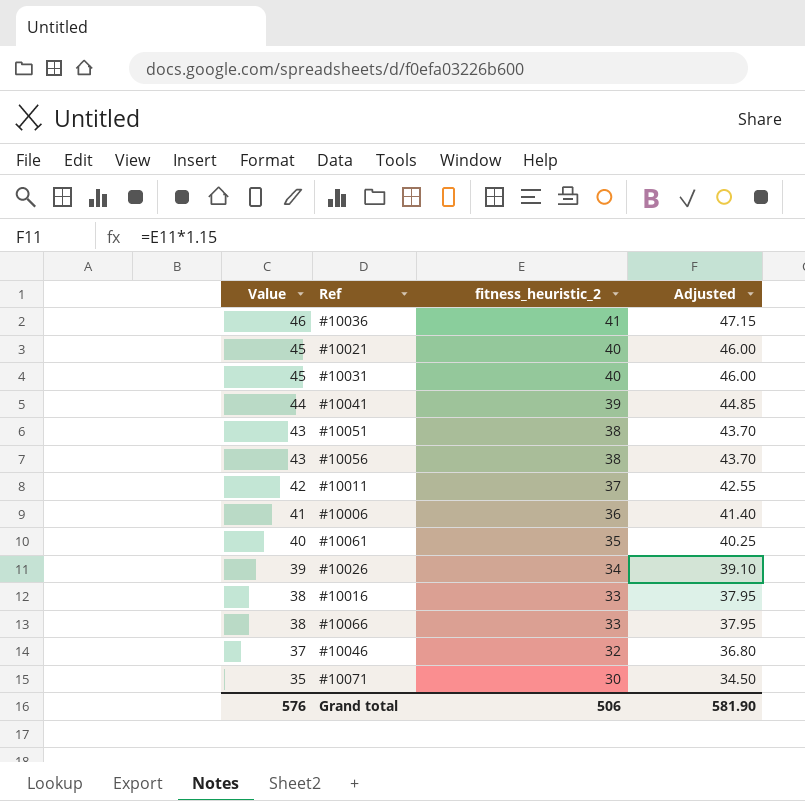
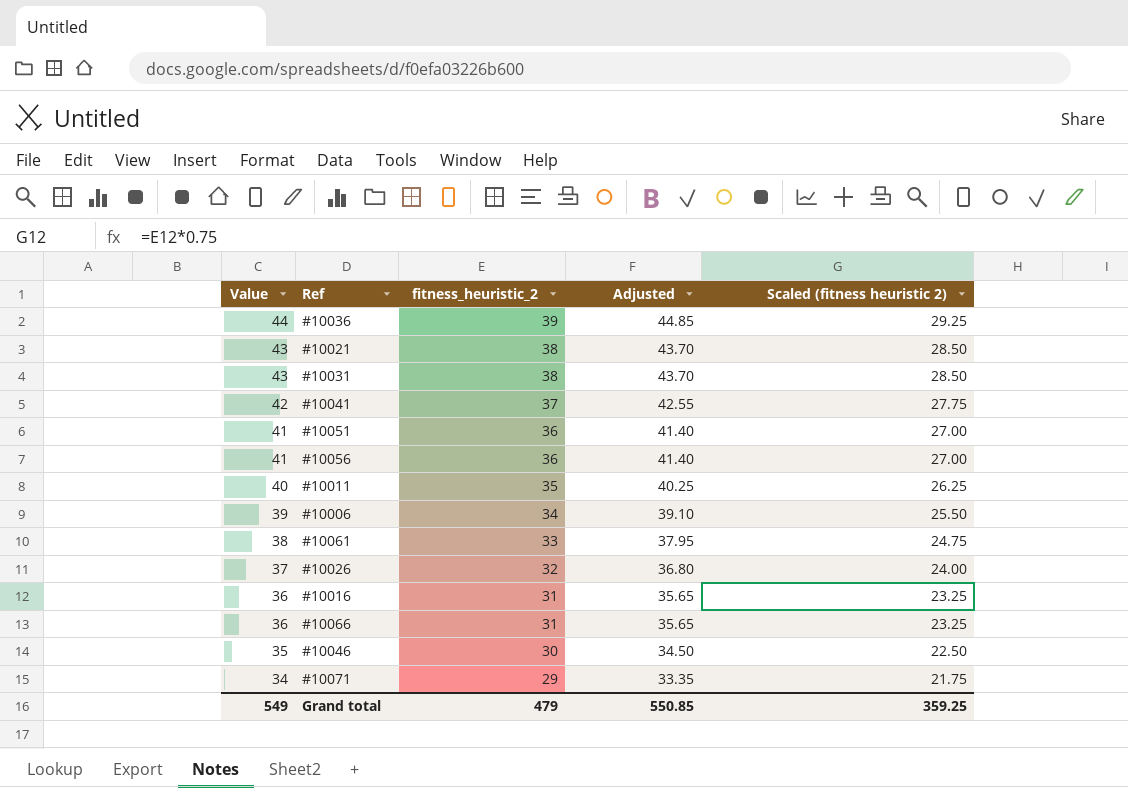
column Scaled (fitness heuristic 2) | formula: none -> [fitness_heuristic_2] * 0.75
#10036 | Value: 46 -> 44
#10036 | fitness_heuristic_2: 41 -> 39
#10036 | Adjusted: 47.15 -> 44.85
#10021 | Value: 45 -> 43
#10021 | fitness_heuristic_2: 40 -> 38
#10021 | Adjusted: 46.00 -> 43.70
#10031 | Value: 45 -> 43
#10031 | fitness_heuristic_2: 40 -> 38
#10031 | Adjusted: 46.00 -> 43.70
#10041 | Value: 44 -> 42
#10041 | fitness_heuristic_2: 39 -> 37
#10041 | Adjusted: 44.85 -> 42.55
#10051 | Value: 43 -> 41
#10051 | fitness_heuristic_2: 38 -> 36
#10051 | Adjusted: 43.70 -> 41.40
#10056 | Value: 43 -> 41
#10056 | fitness_heuristic_2: 38 -> 36
#10056 | Adjusted: 43.70 -> 41.40
#10011 | Value: 42 -> 40
#10011 | fitness_heuristic_2: 37 -> 35
#10011 | Adjusted: 42.55 -> 40.25
#10006 | Value: 41 -> 39
#10006 | fitness_heuristic_2: 36 -> 34
#10006 | Adjusted: 41.40 -> 39.10
#10061 | Value: 40 -> 38
#10061 | fitness_heuristic_2: 35 -> 33
#10061 | Adjusted: 40.25 -> 37.95
#10026 | Value: 39 -> 37
#10026 | fitness_heuristic_2: 34 -> 32
#10026 | Adjusted: 39.10 -> 36.80
#10016 | Value: 38 -> 36
#10016 | fitness_heuristic_2: 33 -> 31
#10016 | Adjusted: 37.95 -> 35.65
#10066 | Value: 38 -> 36
#10066 | fitness_heuristic_2: 33 -> 31
#10066 | Adjusted: 37.95 -> 35.65
#10046 | Value: 37 -> 35
#10046 | fitness_heuristic_2: 32 -> 30
#10046 | Adjusted: 36.80 -> 34.50
#10071 | Value: 35 -> 34
#10071 | fitness_heuristic_2: 30 -> 29
#10071 | Adjusted: 34.50 -> 33.35
Grand total | Value: 576 -> 549
Grand total | fitness_heuristic_2: 506 -> 479
Grand total | Adjusted: 581.90 -> 550.85

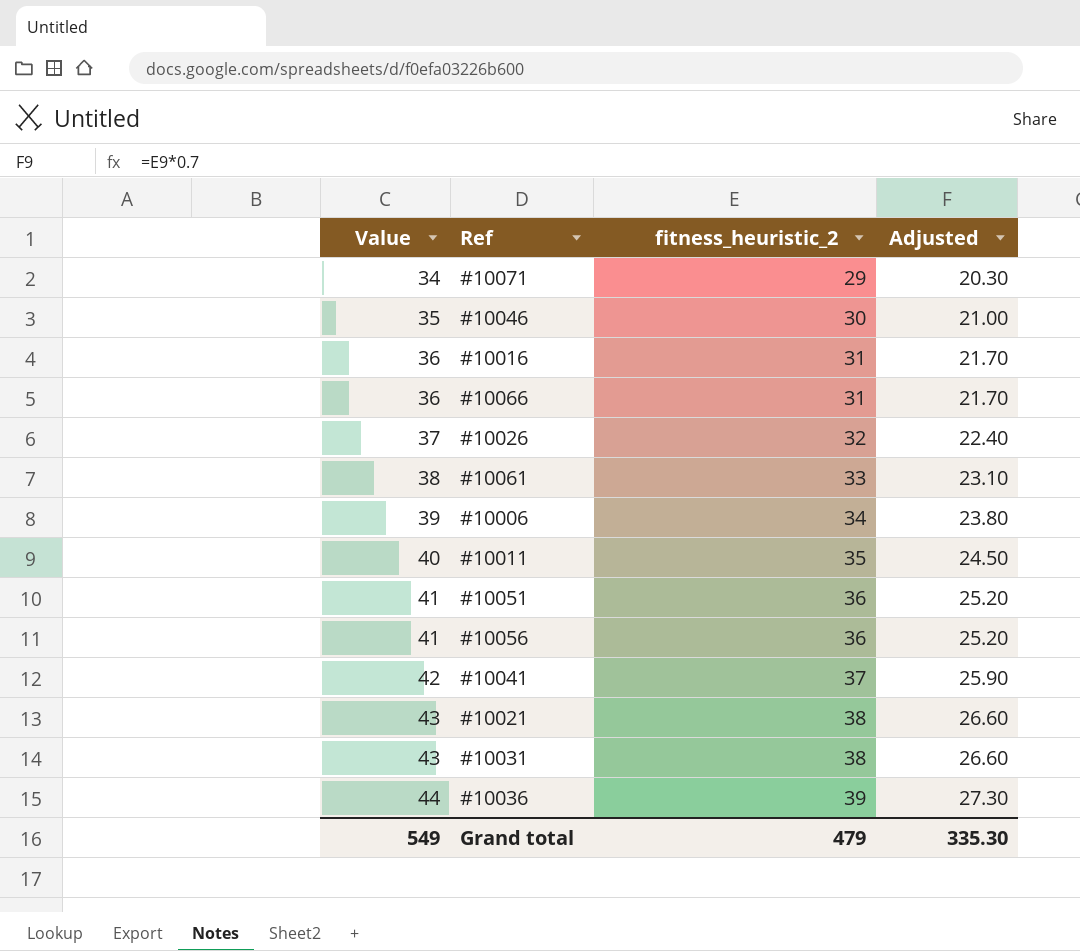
row order: Value descending -> Value ascending
column Scaled (fitness heuristic 2) | formula: [fitness_heuristic_2] * 0.75 -> none
column Adjusted | formula: [fitness_heuristic_2] * 1.15 -> [fitness_heuristic_2] * 0.7
Grand total | Adjusted: 550.85 -> 335.30

